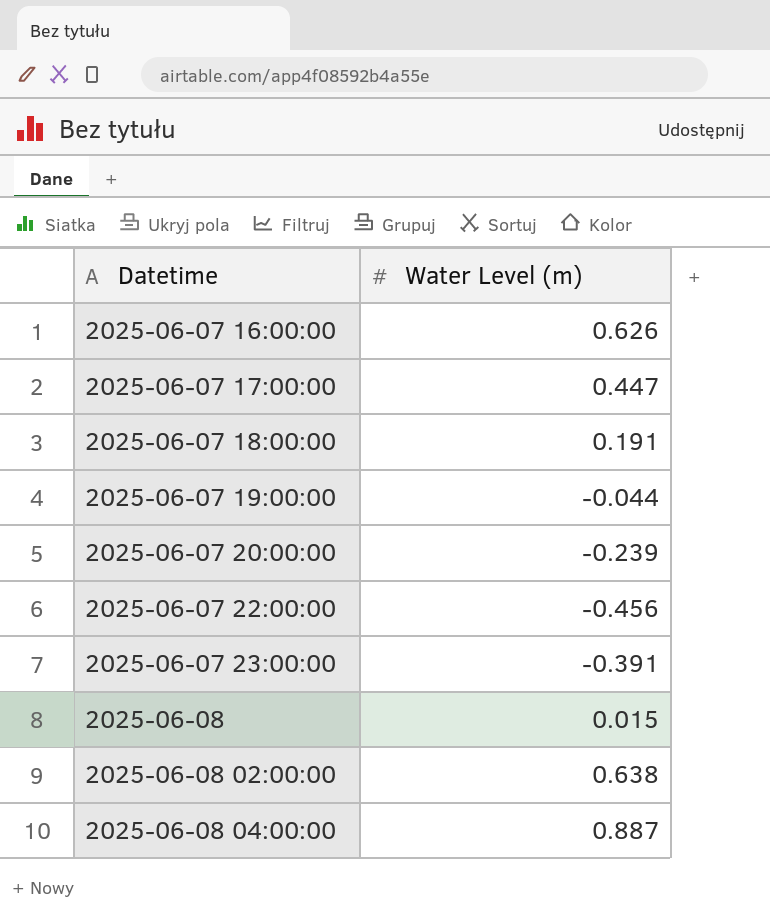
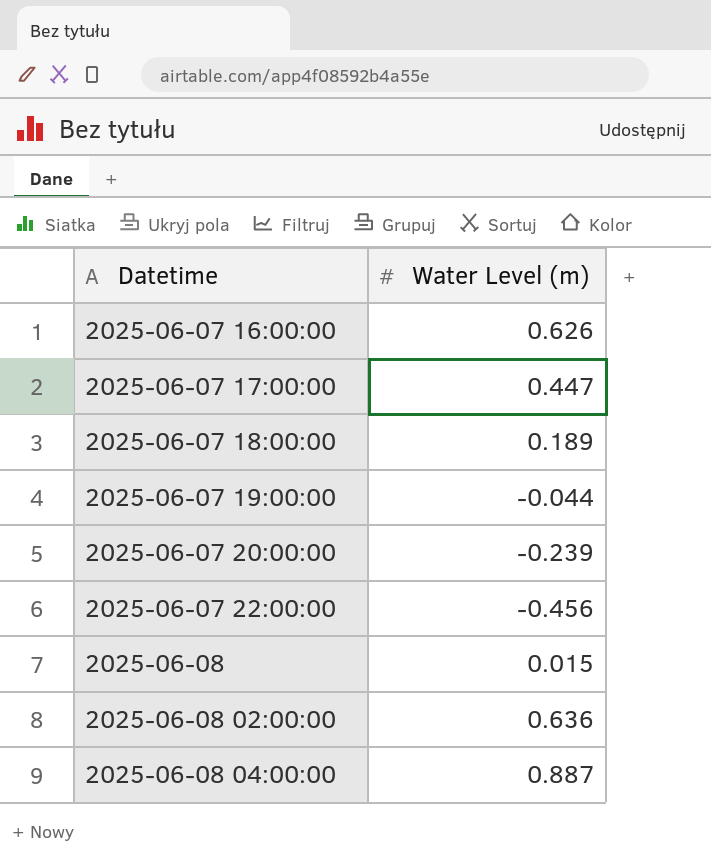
row 2025-06-07 23:00:00: -0.391 -> none
2025-06-07 18:00:00 | Water Level (m): 0.191 -> 0.189
2025-06-08 02:00:00 | Water Level (m): 0.638 -> 0.636

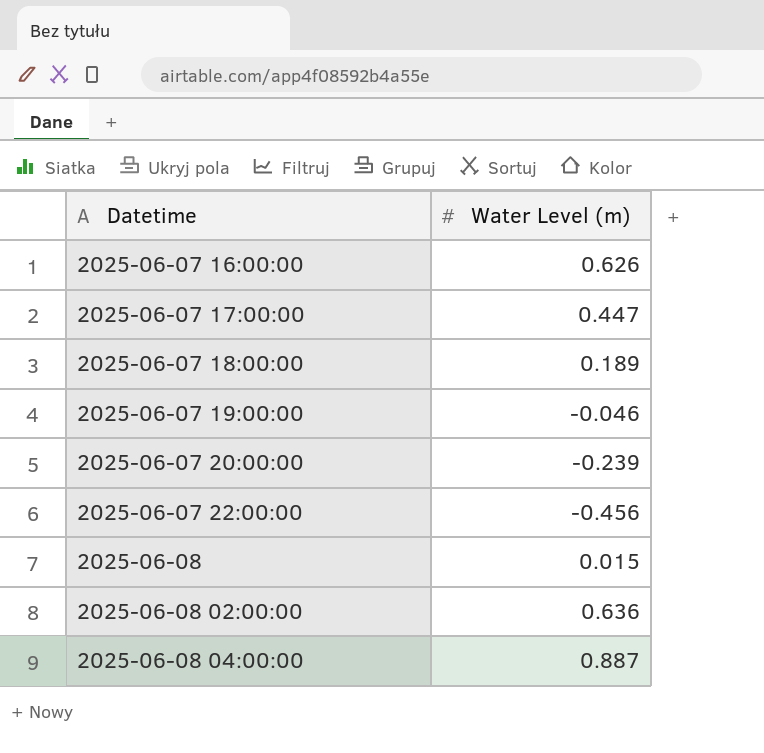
2025-06-07 19:00:00 | Water Level (m): -0.044 -> -0.046

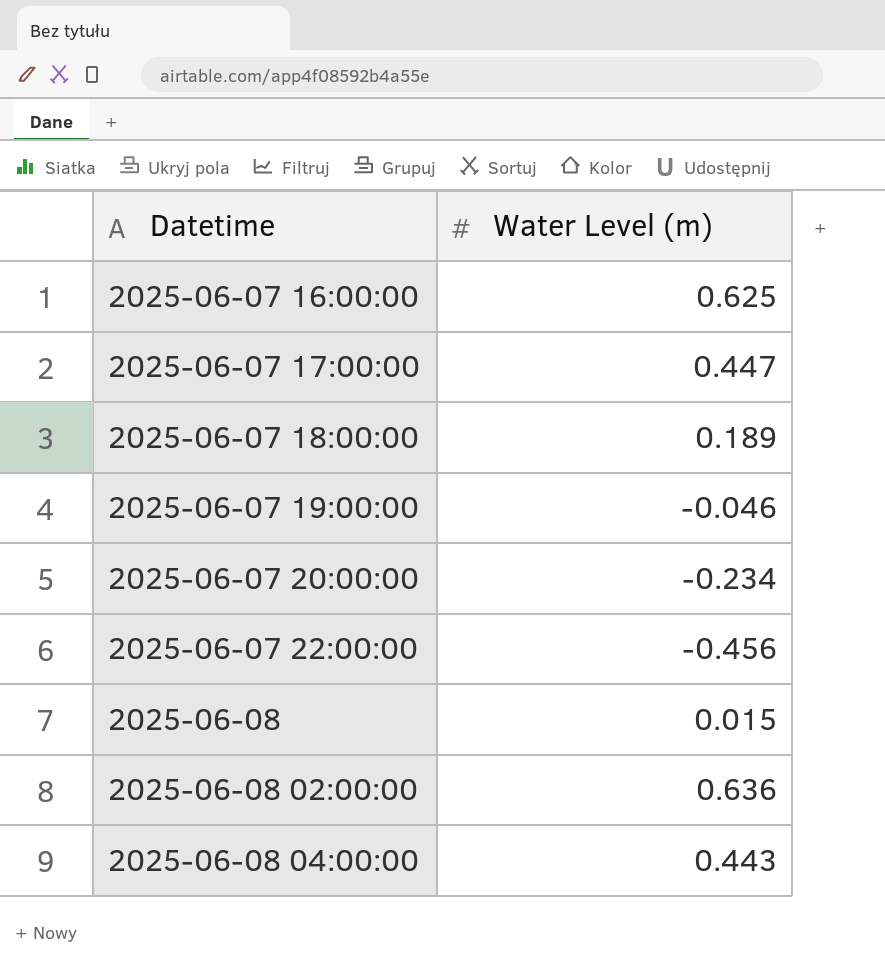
2025-06-07 16:00:00 | Water Level (m): 0.626 -> 0.625
2025-06-07 20:00:00 | Water Level (m): -0.239 -> -0.234
2025-06-08 04:00:00 | Water Level (m): 0.887 -> 0.443

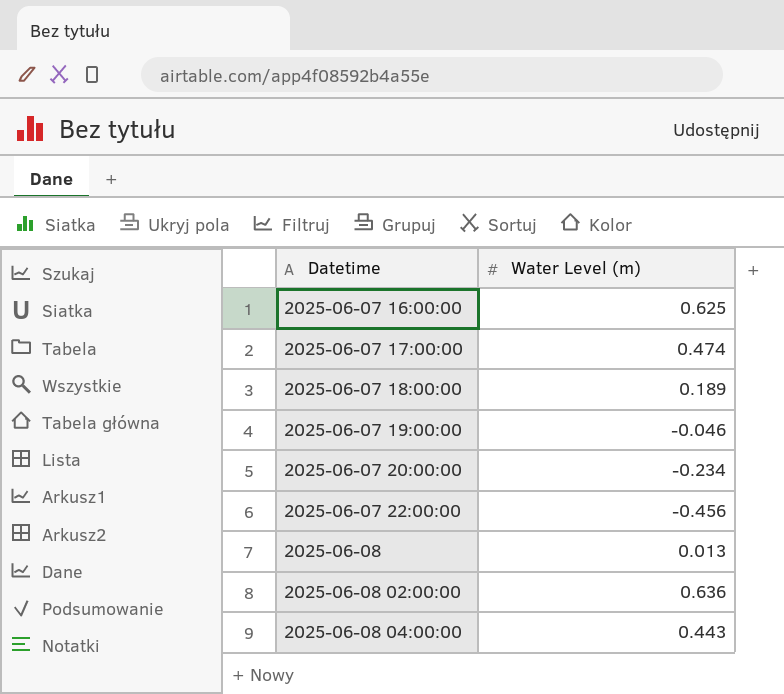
2025-06-07 17:00:00 | Water Level (m): 0.447 -> 0.474
2025-06-08 | Water Level (m): 0.015 -> 0.013

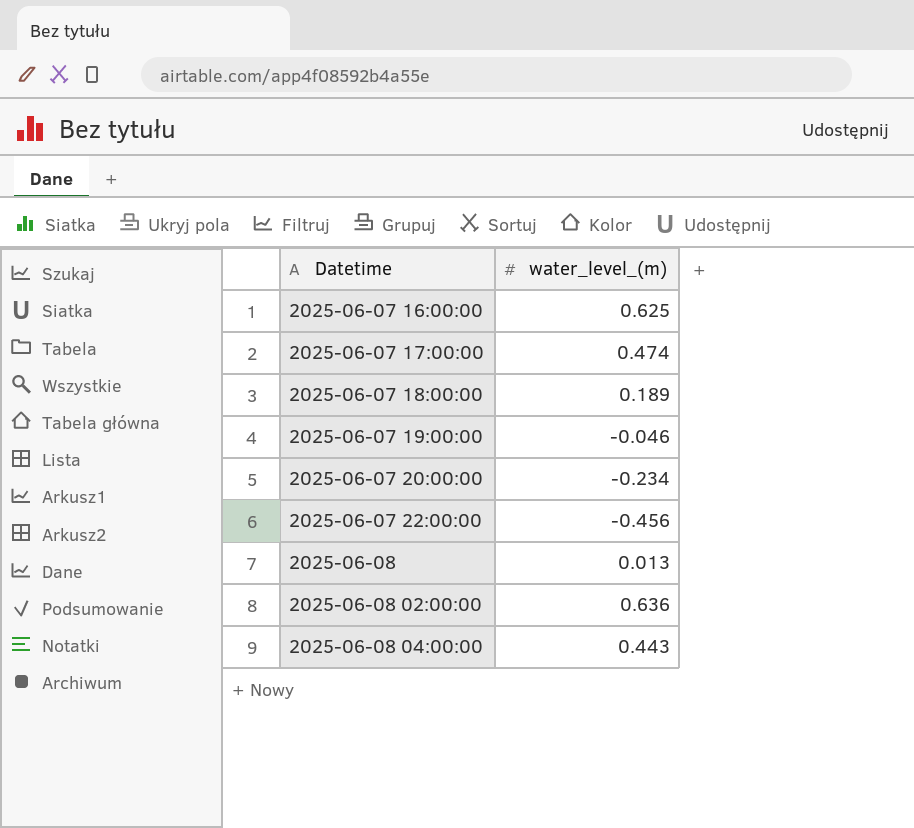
column name: Water Level (m) -> water_level_(m)

